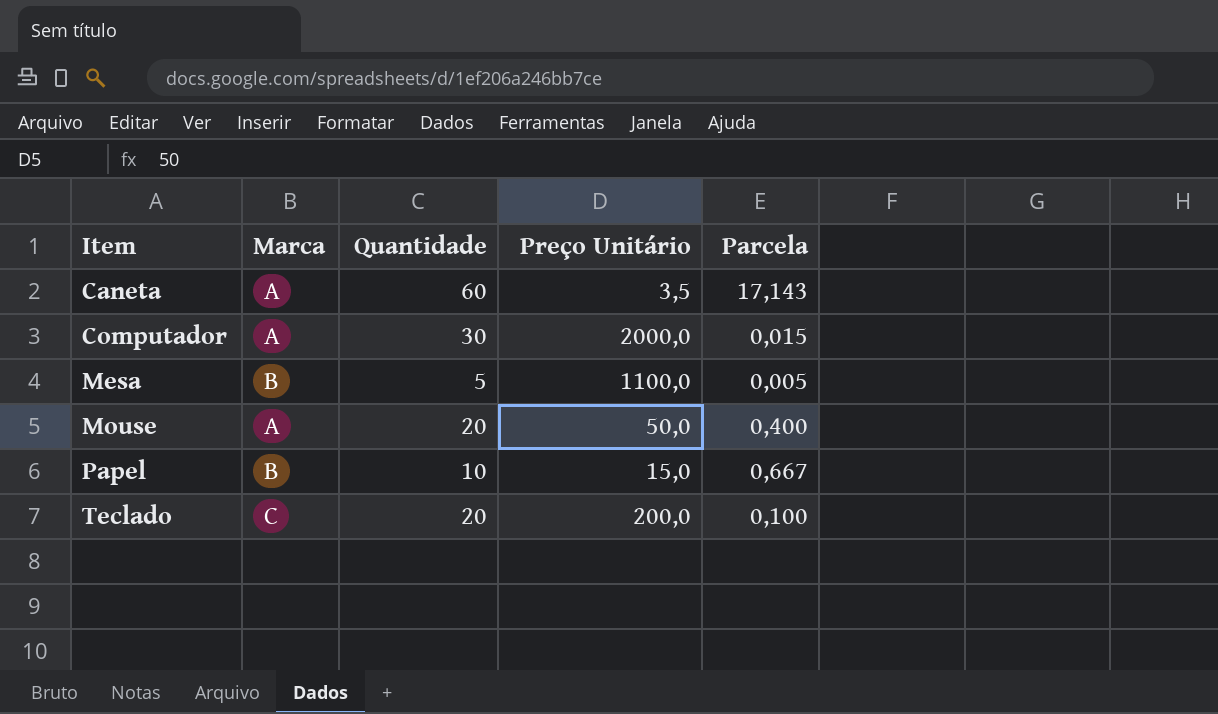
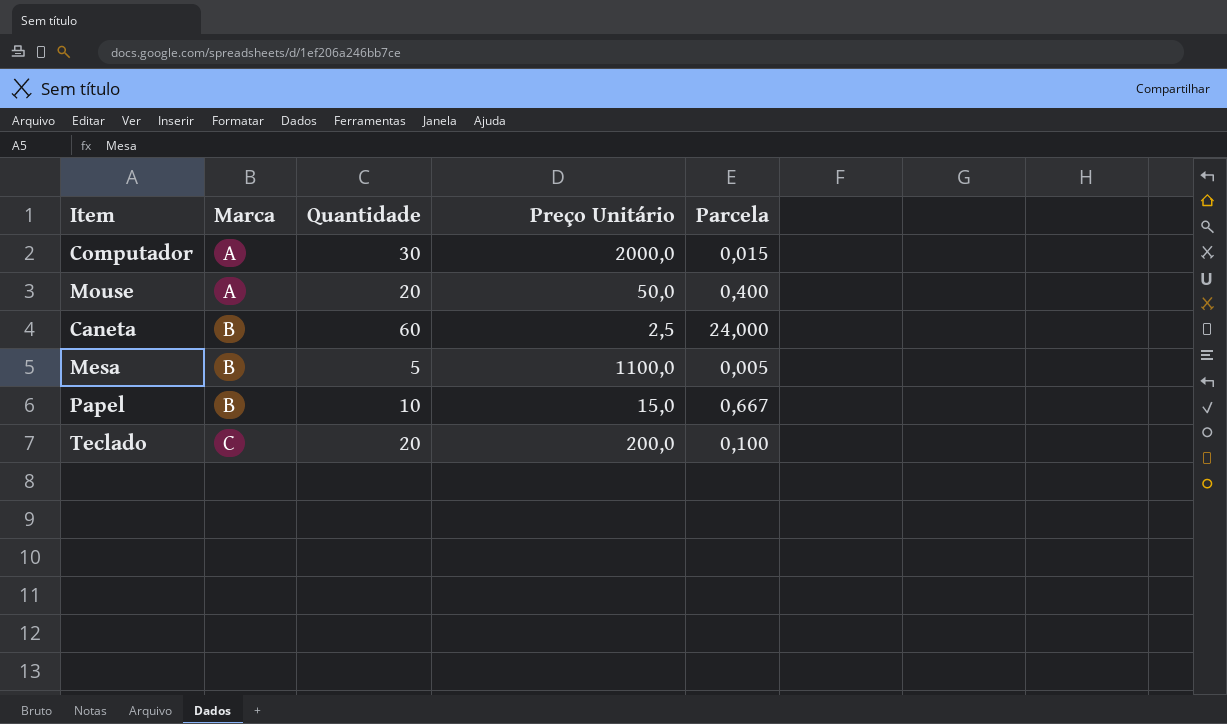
row order: Item ascending -> Marca ascending
Caneta | Marca: A -> B
Caneta | Preço Unitário: 3,5 -> 2,5
Caneta | Parcela: 17,143 -> 24,000

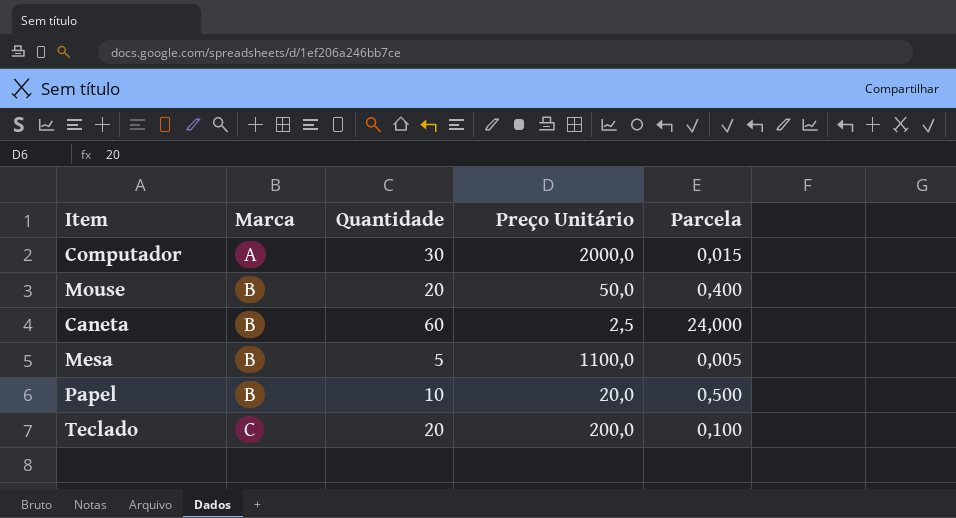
Mouse | Marca: A -> B
Papel | Preço Unitário: 15,0 -> 20,0
Papel | Parcela: 0,667 -> 0,500

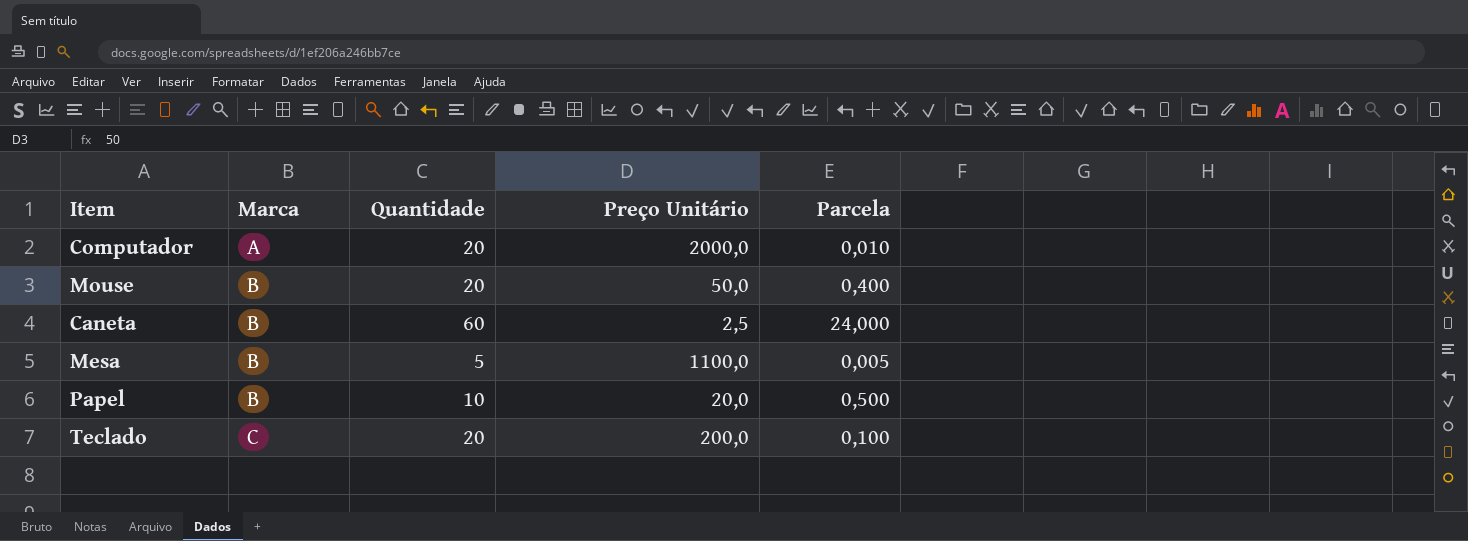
Computador | Quantidade: 30 -> 20
Computador | Parcela: 0,015 -> 0,010

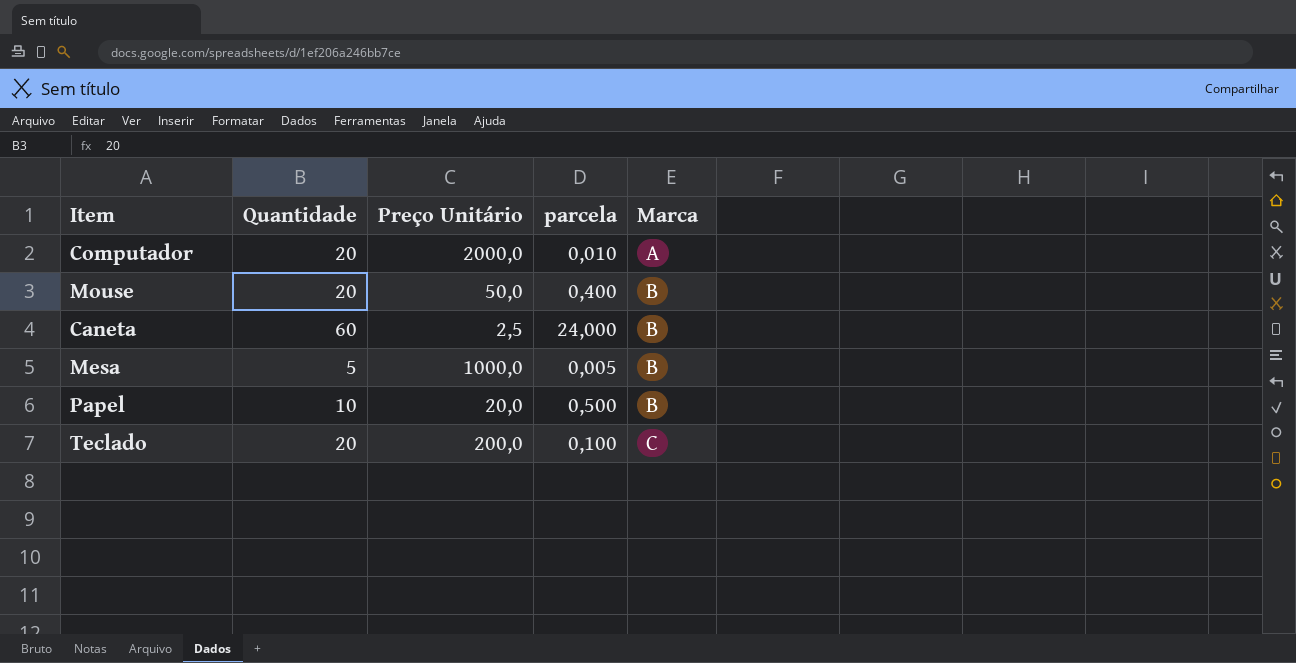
column name: Parcela -> parcela
column Marca | position: 2 -> 5
Mesa | Preço Unitário: 1100,0 -> 1000,0

